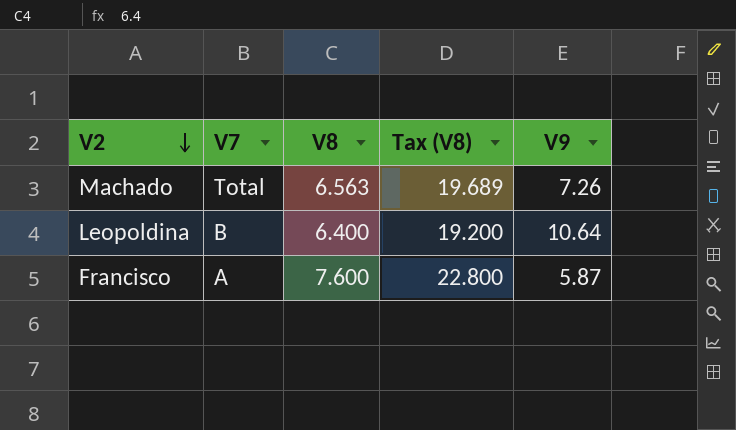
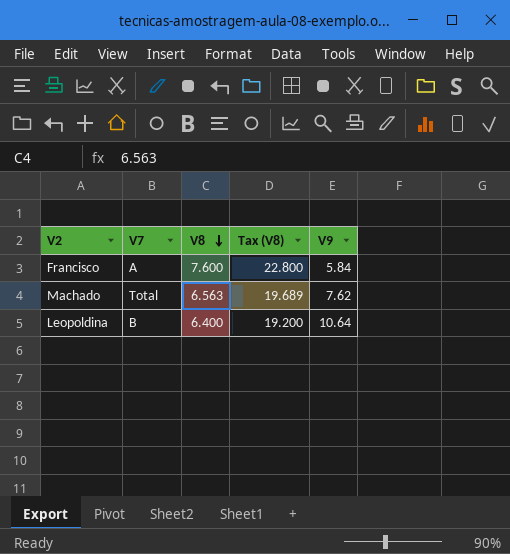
row order: V2 descending -> V8 descending
Francisco | V9: 5.87 -> 5.84
Machado | V9: 7.26 -> 7.62

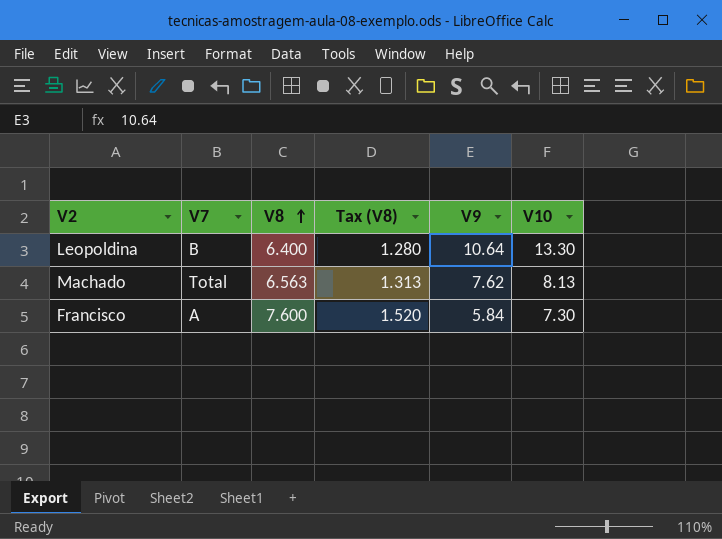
row order: V8 descending -> V8 ascending
column Tax (V8) | formula: [V8] * 3 -> [V8] * 0.2
column V10 | position: none -> 6

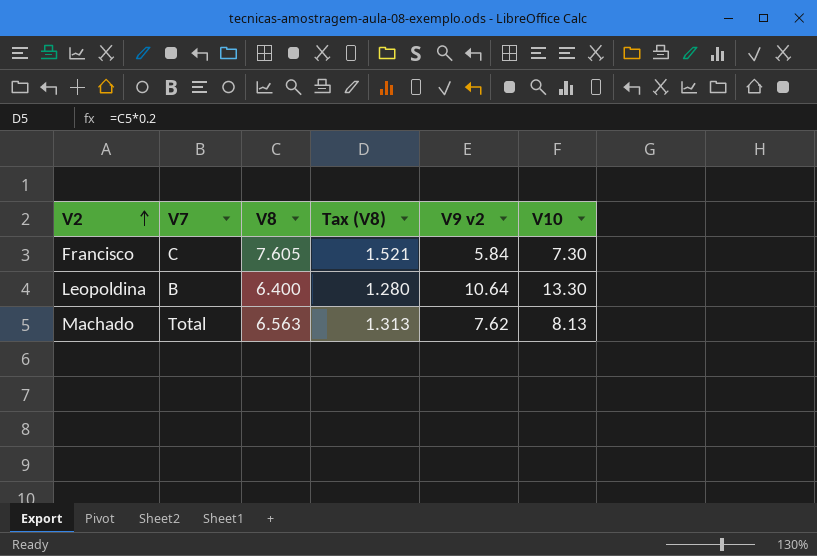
row order: V8 ascending -> V2 ascending
column name: V9 -> V9 v2
Francisco | V7: A -> C
Francisco | V8: 7.600 -> 7.605
Francisco | Tax (V8): 1.520 -> 1.521

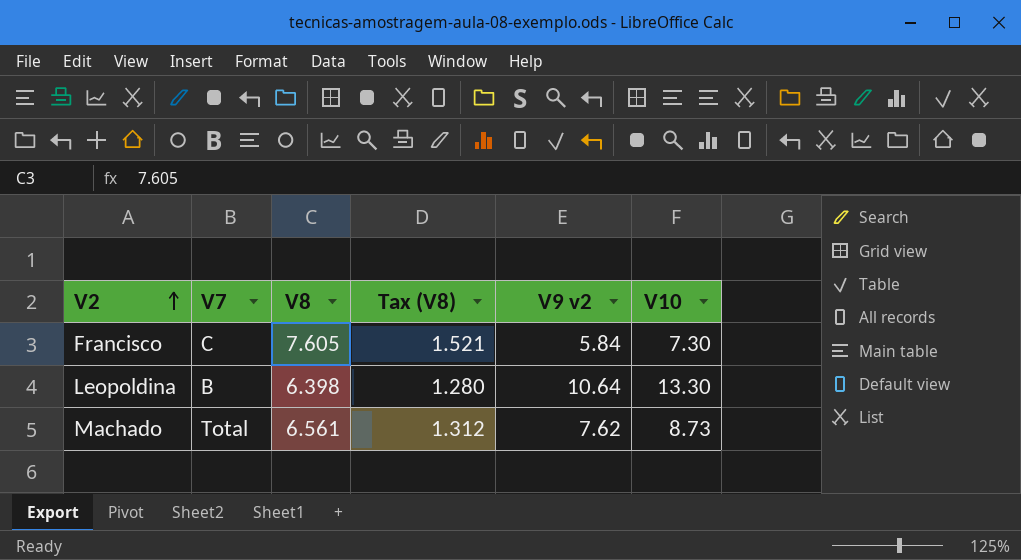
Leopoldina | V8: 6.400 -> 6.398
Machado | V8: 6.563 -> 6.561
Machado | Tax (V8): 1.313 -> 1.312
Machado | V10: 8.13 -> 8.73

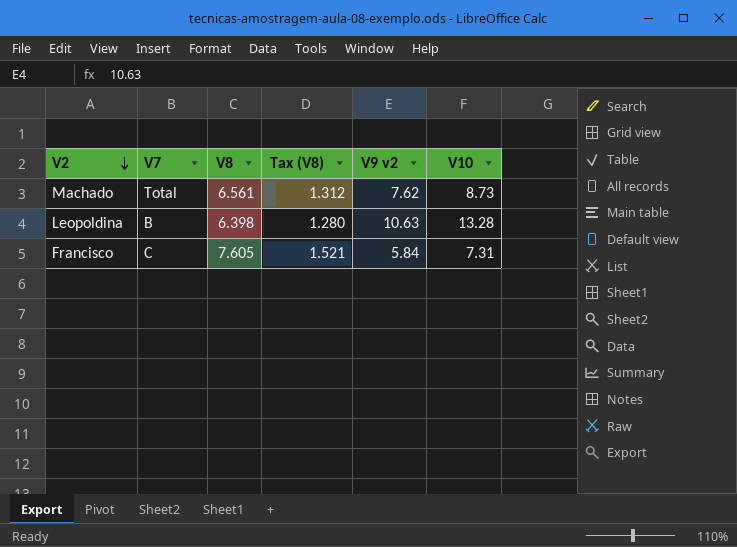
row order: V2 ascending -> V2 descending
Leopoldina | V9 v2: 10.64 -> 10.63
Leopoldina | V10: 13.30 -> 13.28
Francisco | V10: 7.30 -> 7.31

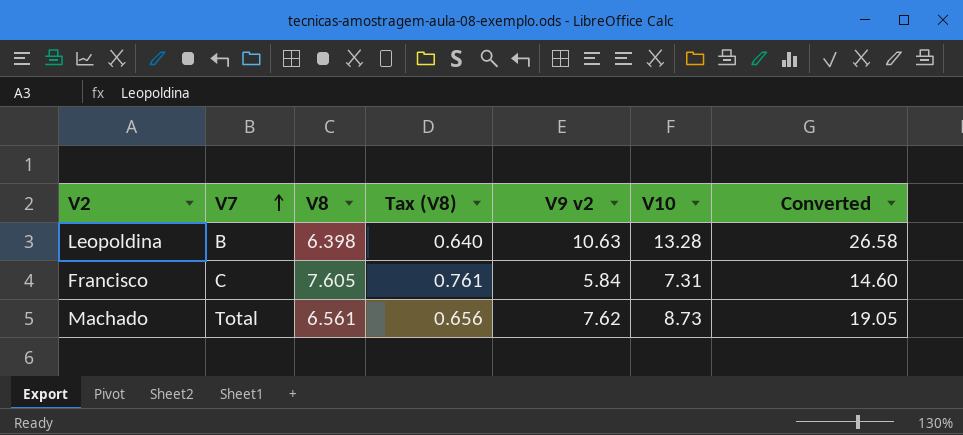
row order: V2 descending -> V7 ascending
column Tax (V8) | formula: [V8] * 0.2 -> [V8] * 0.1
column Converted | formula: none -> [V9 v2] * 2.5

